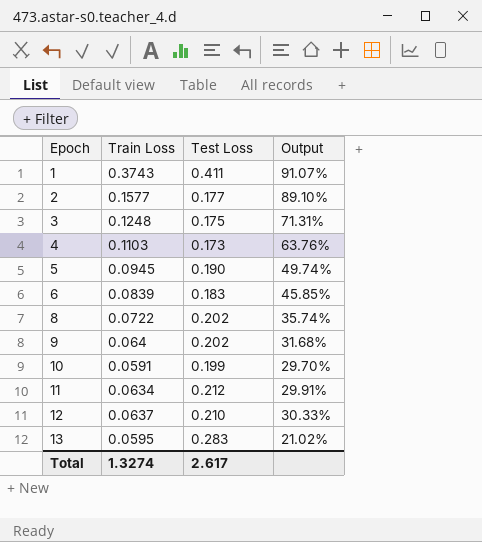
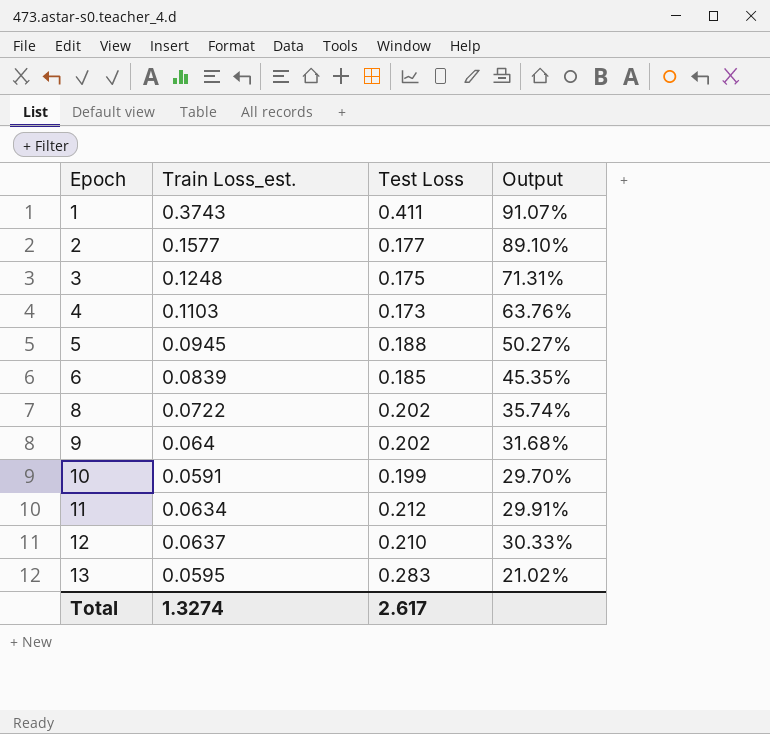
column name: Train Loss -> Train Loss_est.
5 | Test Loss: 0.190 -> 0.188
5 | Output: 49.74% -> 50.27%
6 | Test Loss: 0.183 -> 0.185
6 | Output: 45.85% -> 45.35%

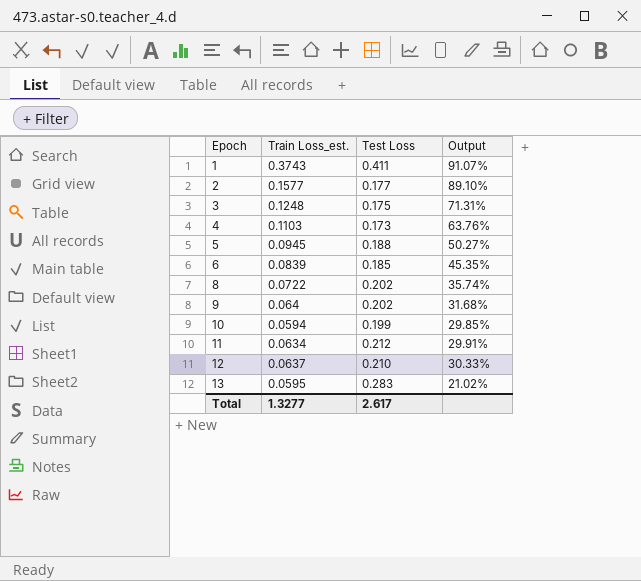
10 | Train Loss_est.: 0.0591 -> 0.0594
10 | Output: 29.70% -> 29.85%
Total | Train Loss_est.: 1.3274 -> 1.3277

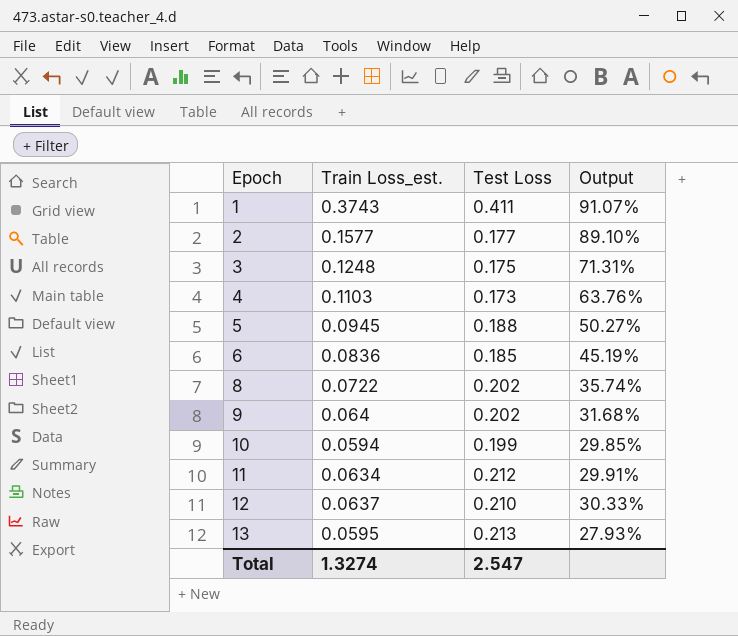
6 | Train Loss_est.: 0.0839 -> 0.0836
6 | Output: 45.35% -> 45.19%
13 | Test Loss: 0.283 -> 0.213
13 | Output: 21.02% -> 27.93%
Total | Train Loss_est.: 1.3277 -> 1.3274
Total | Test Loss: 2.617 -> 2.547

